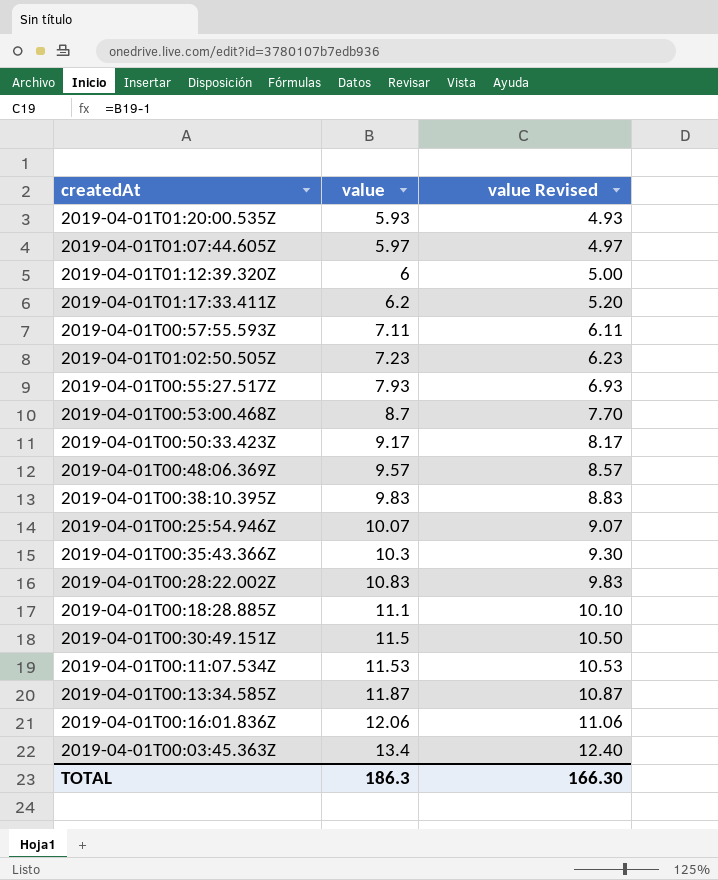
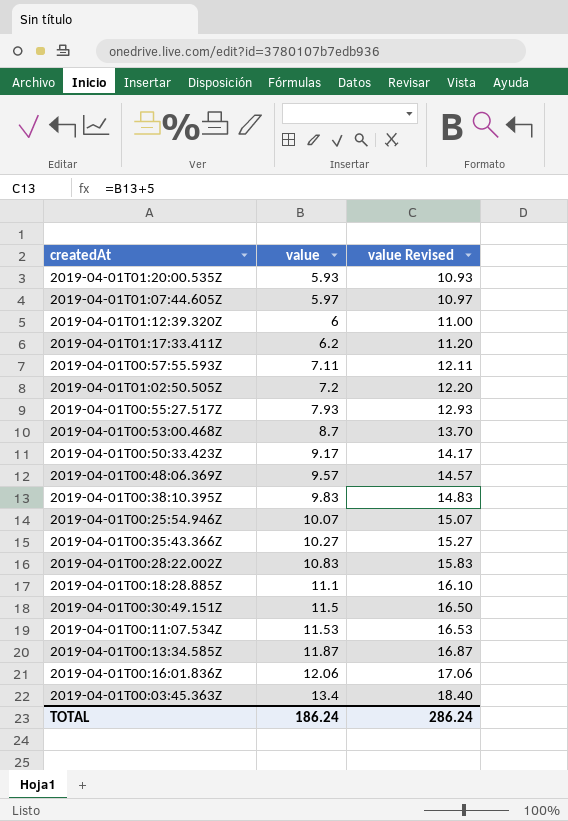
column value Revised | formula: [value] - 1 -> [value] + 5
2019-04-01T01:02:50.505Z | value: 7.23 -> 7.2
2019-04-01T00:35:43.366Z | value: 10.3 -> 10.27
TOTAL | value: 186.3 -> 186.24
TOTAL | value Revised: 166.30 -> 286.24

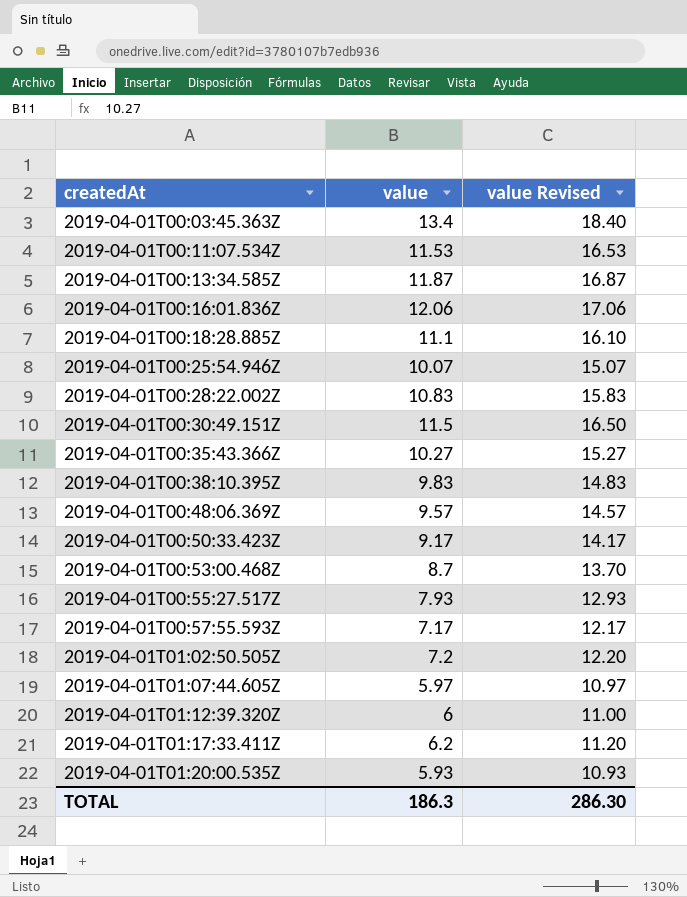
row order: value ascending -> createdAt ascending
2019-04-01T00:57:55.593Z | value: 7.11 -> 7.17
2019-04-01T00:57:55.593Z | value Revised: 12.11 -> 12.17
TOTAL | value: 186.24 -> 186.3
TOTAL | value Revised: 286.24 -> 286.30

